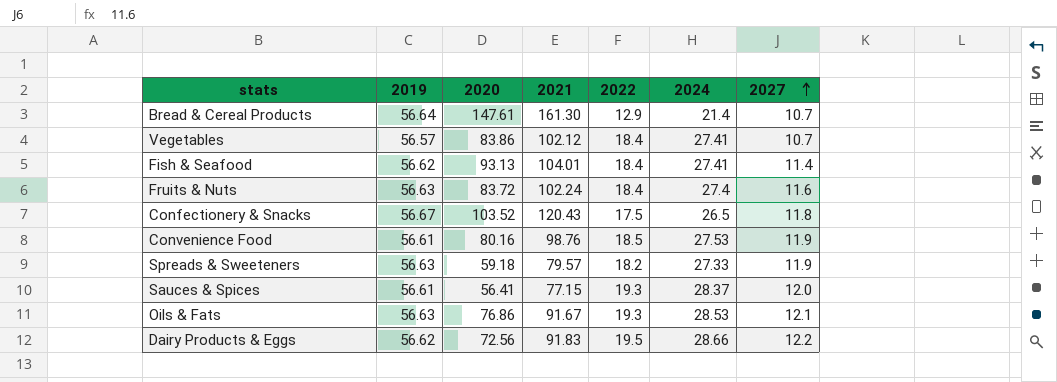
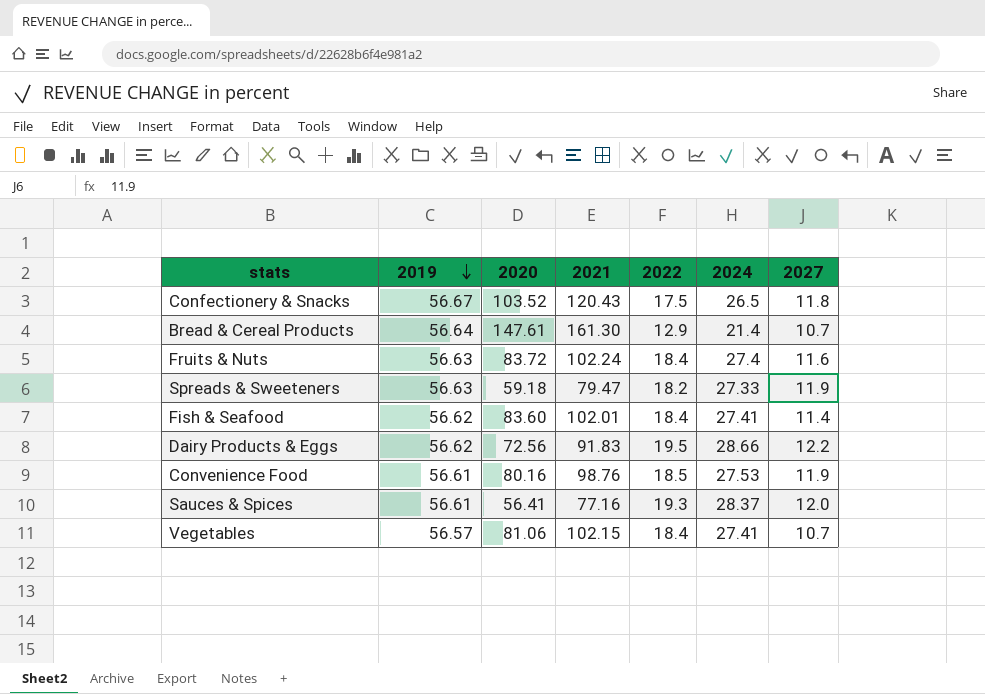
row order: 2027 ascending -> 2019 descending
row Oils & Fats: 56.63 | 76.86 | 91.67 | 19.3 | 28.53 | 12.1 -> none
Spreads & Sweeteners | 2021: 79.57 -> 79.47
Fish & Seafood | 2020: 93.13 -> 83.60
Fish & Seafood | 2021: 104.01 -> 102.01
Sauces & Spices | 2021: 77.15 -> 77.16
Vegetables | 2020: 83.86 -> 81.06
Vegetables | 2021: 102.12 -> 102.15

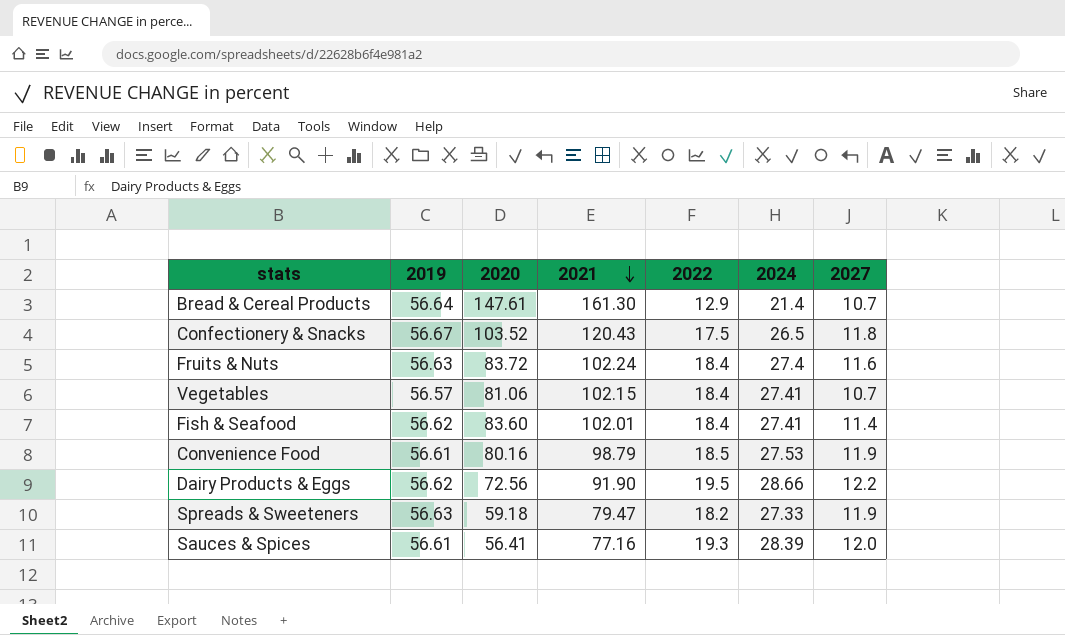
row order: 2019 descending -> 2021 descending
Convenience Food | 2021: 98.76 -> 98.79
Dairy Products & Eggs | 2021: 91.83 -> 91.90
Sauces & Spices | 2024: 28.37 -> 28.39

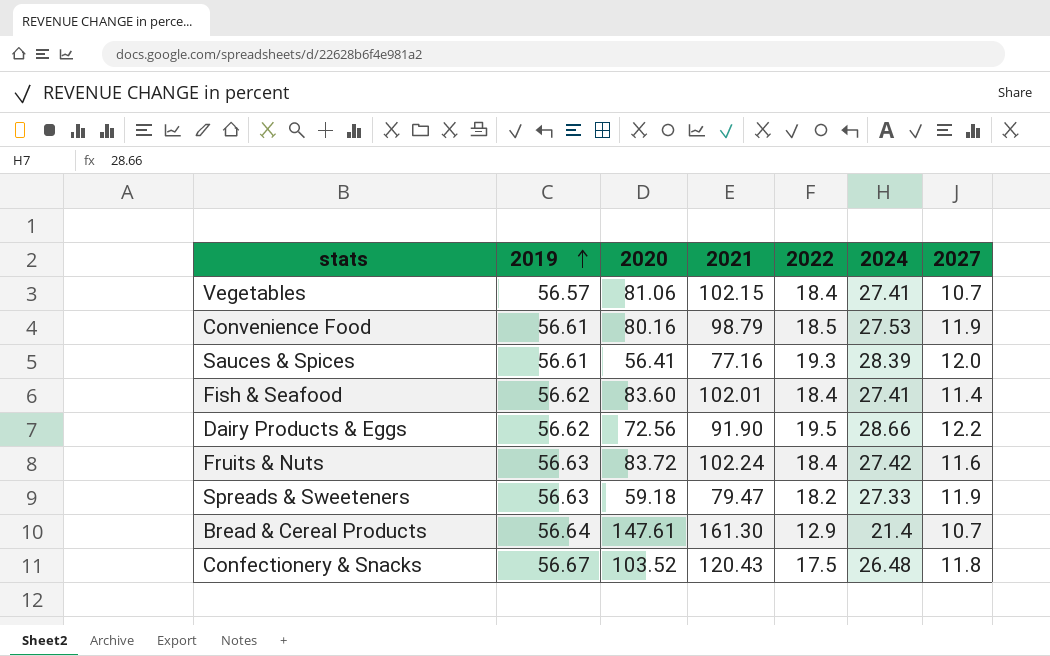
row order: 2021 descending -> 2019 ascending
Fruits & Nuts | 2024: 27.4 -> 27.42
Confectionery & Snacks | 2024: 26.5 -> 26.48

